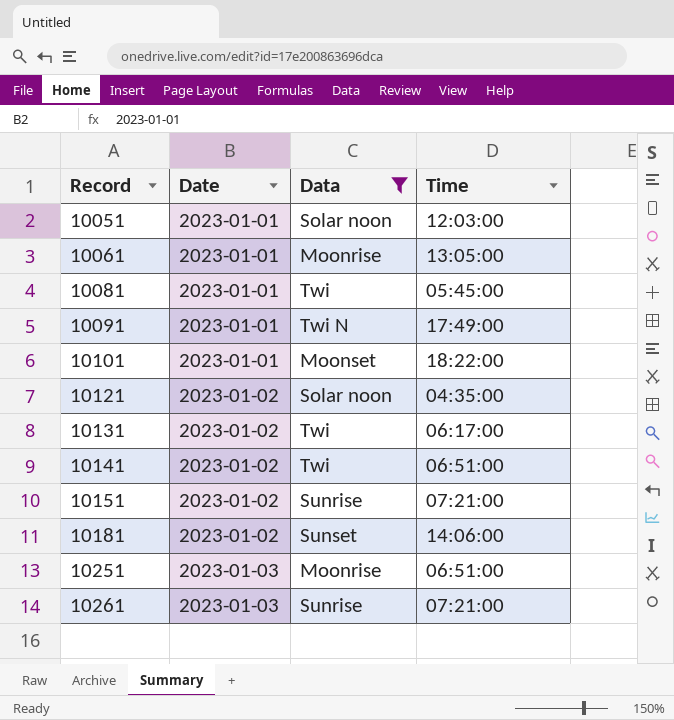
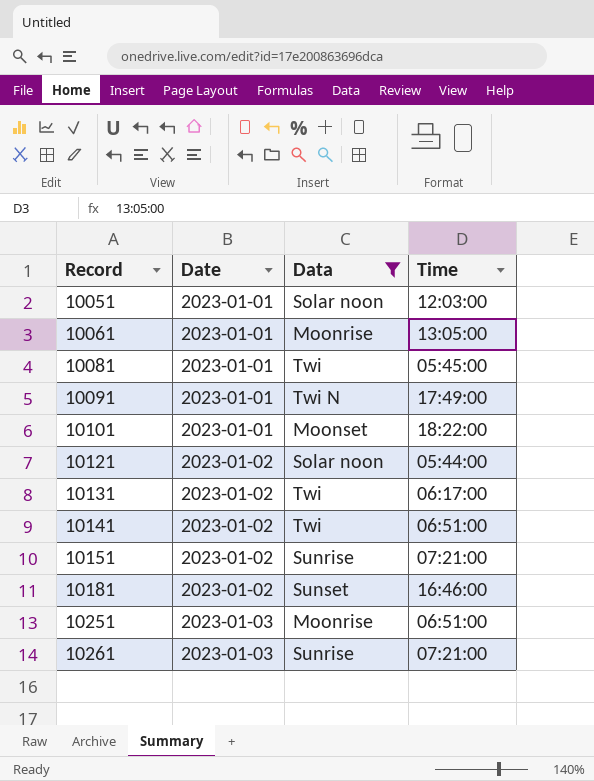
10121 | Time: 04:35:00 -> 05:44:00
10181 | Time: 14:06:00 -> 16:46:00

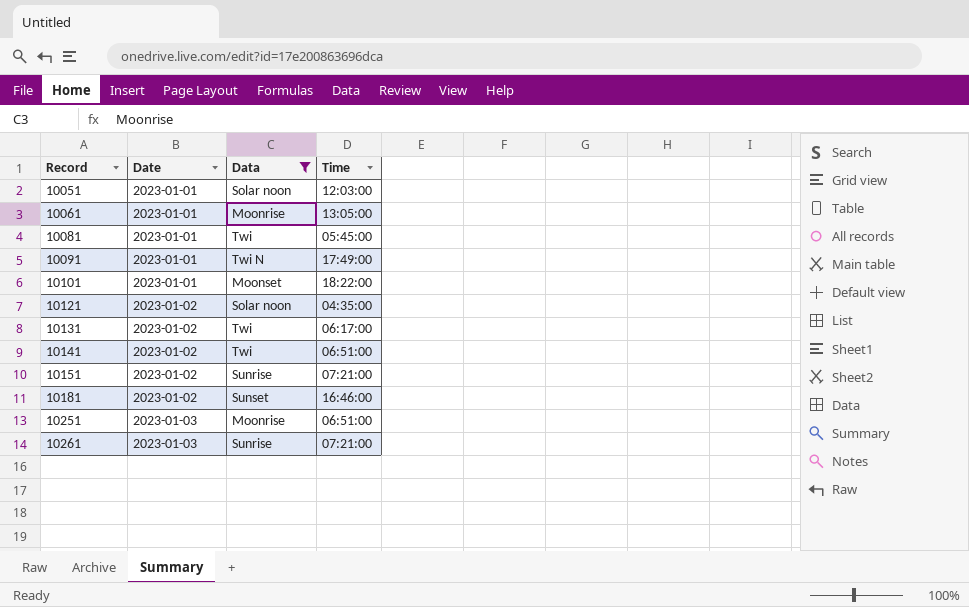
10121 | Time: 05:44:00 -> 04:35:00

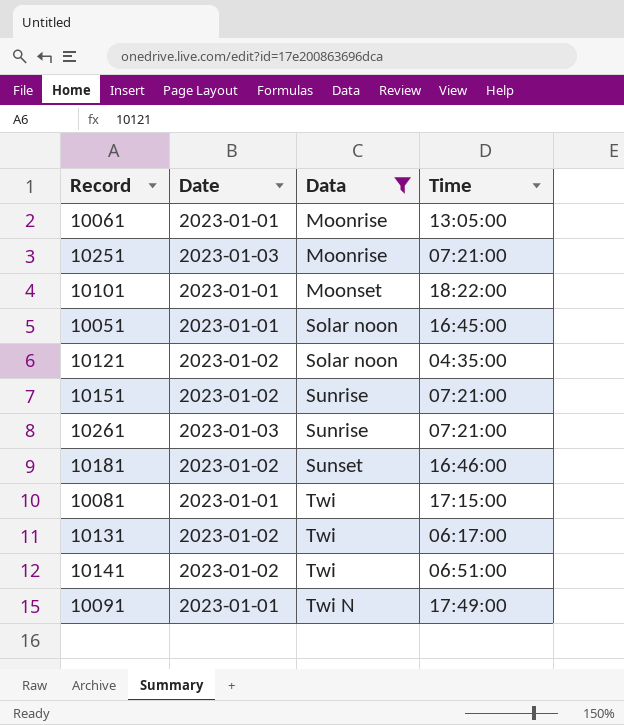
row order: Record ascending -> Data ascending
10251 | Time: 06:51:00 -> 07:21:00
10051 | Time: 12:03:00 -> 16:45:00
10081 | Time: 05:45:00 -> 17:15:00

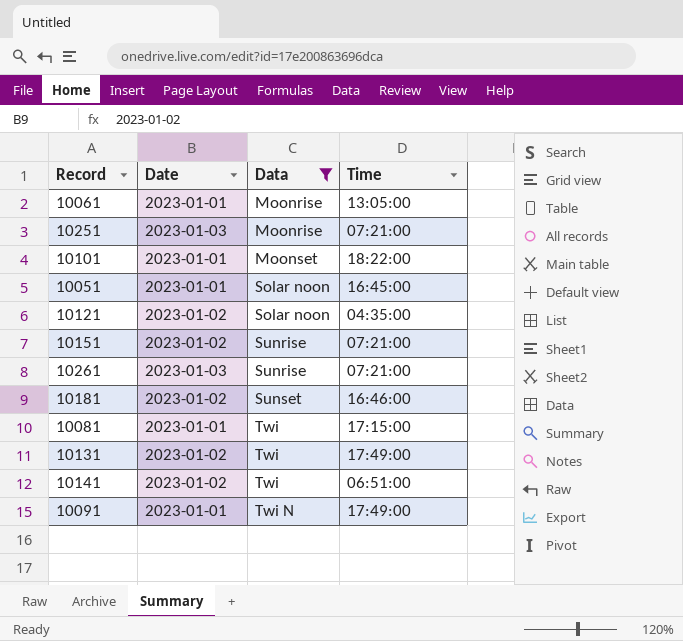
10131 | Time: 06:17:00 -> 17:49:00

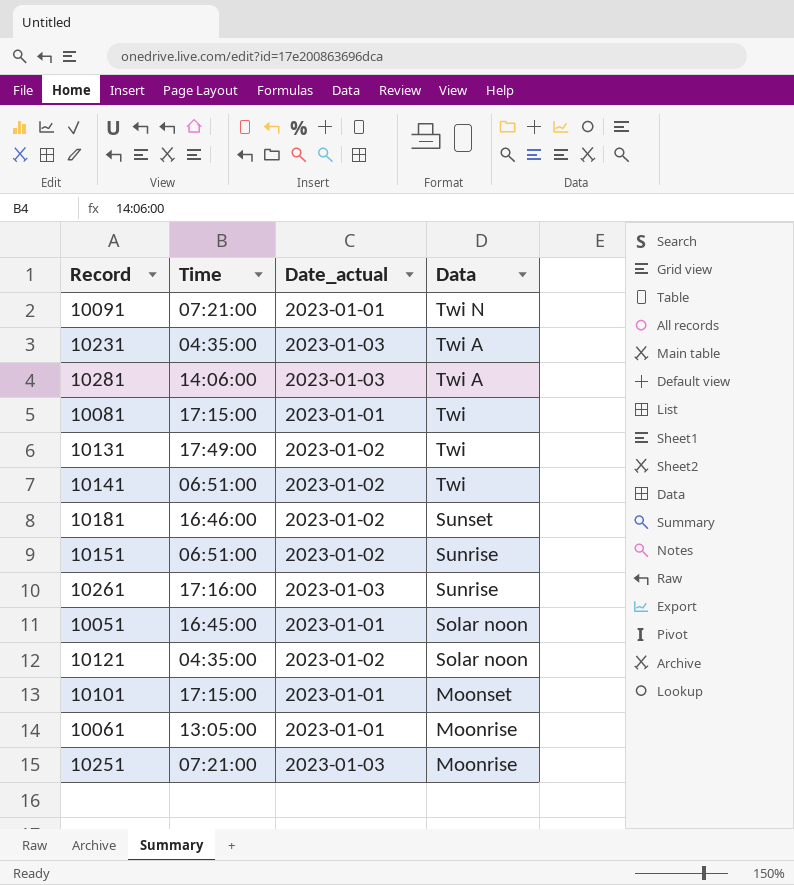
filter: Data != Twi A -> none
row order: Data ascending -> Data descending
column Time | position: 4 -> 2
column name: Date -> Date_actual
10091 | Time: 17:49:00 -> 07:21:00
10151 | Time: 07:21:00 -> 06:51:00
10261 | Time: 07:21:00 -> 17:16:00
10101 | Time: 18:22:00 -> 17:15:00

